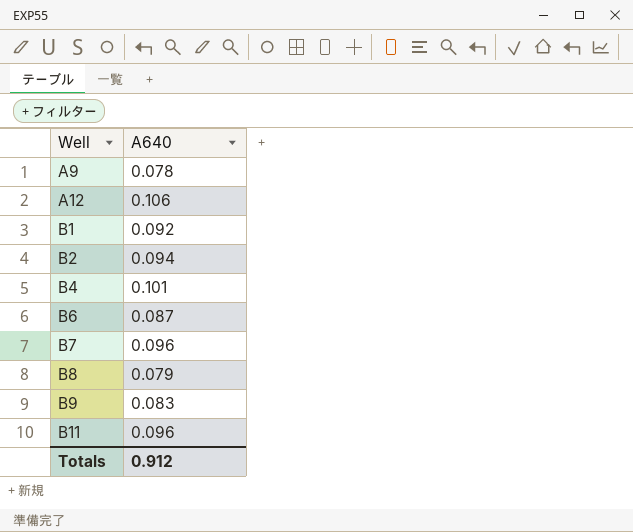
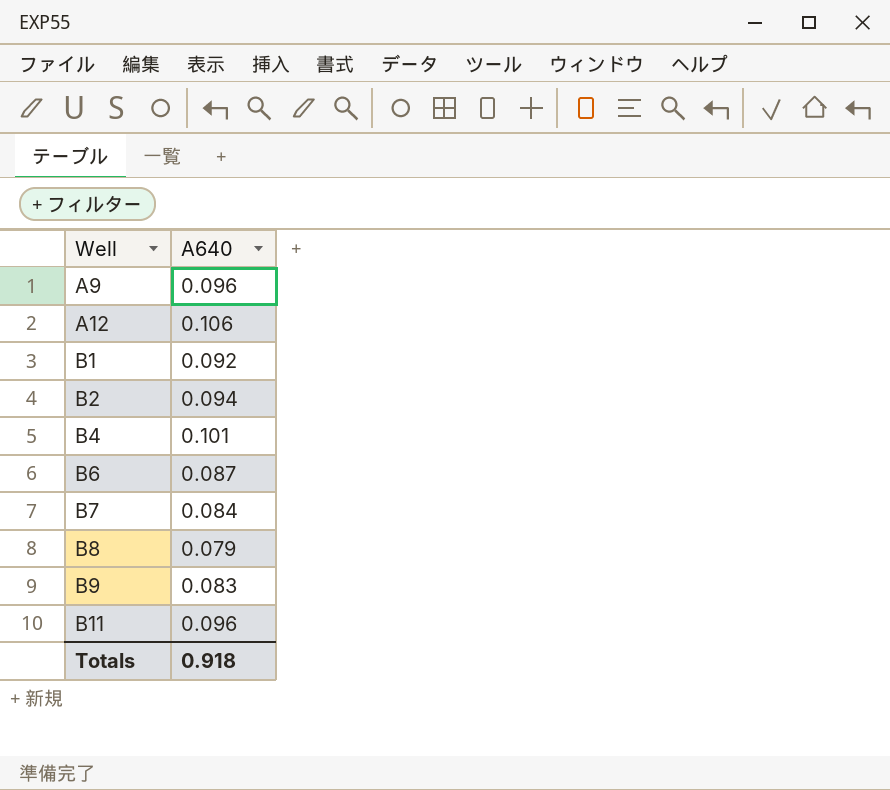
A9 | A640: 0.078 -> 0.096
B7 | A640: 0.096 -> 0.084
Totals | A640: 0.912 -> 0.918

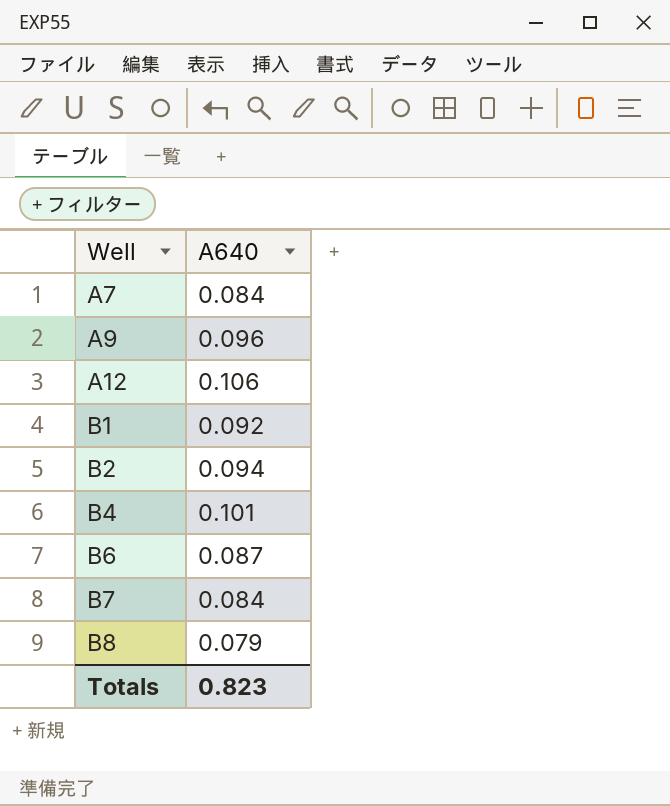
row B9: 0.083 -> none
row B11: 0.096 -> none
row A7: none -> 0.084
Totals | A640: 0.918 -> 0.823

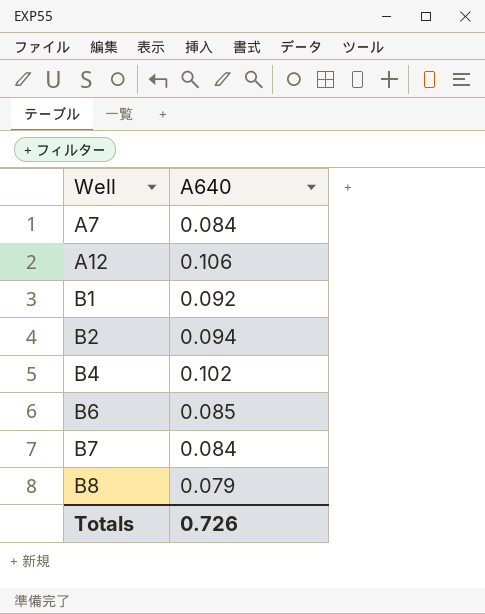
row A9: 0.096 -> none
B4 | A640: 0.101 -> 0.102
B6 | A640: 0.087 -> 0.085
Totals | A640: 0.823 -> 0.726

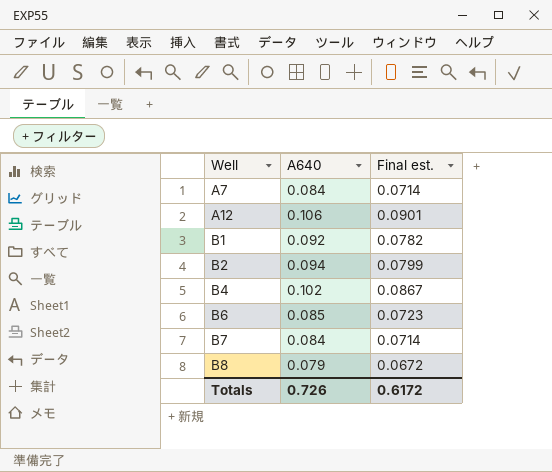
column Final est. | formula: none -> [A640] * 0.85

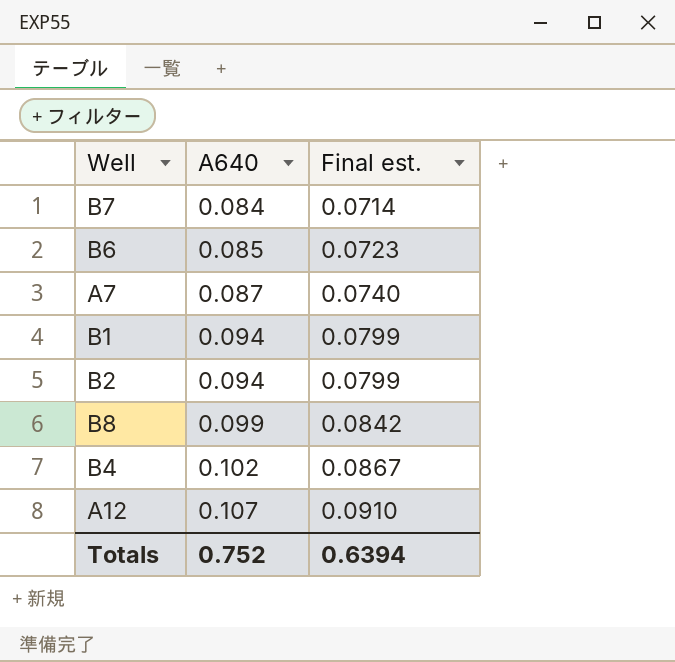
row order: Well ascending -> A640 ascending
A7 | A640: 0.084 -> 0.087
A7 | Final est.: 0.0714 -> 0.0740
B1 | A640: 0.092 -> 0.094
B1 | Final est.: 0.0782 -> 0.0799
B8 | A640: 0.079 -> 0.099
B8 | Final est.: 0.0672 -> 0.0842
A12 | A640: 0.106 -> 0.107
A12 | Final est.: 0.0901 -> 0.0910
Totals | A640: 0.726 -> 0.752
Totals | Final est.: 0.6172 -> 0.6394

